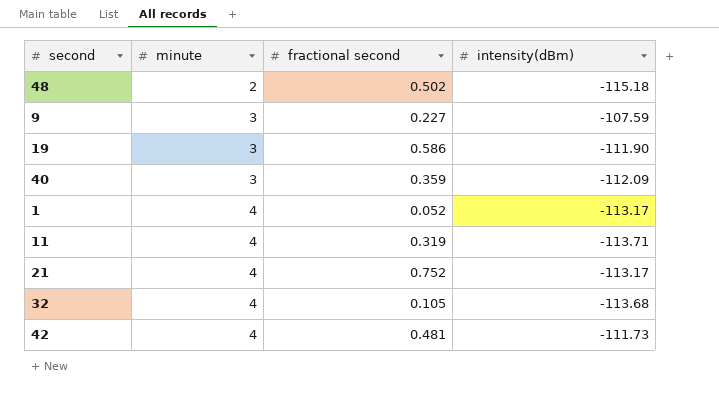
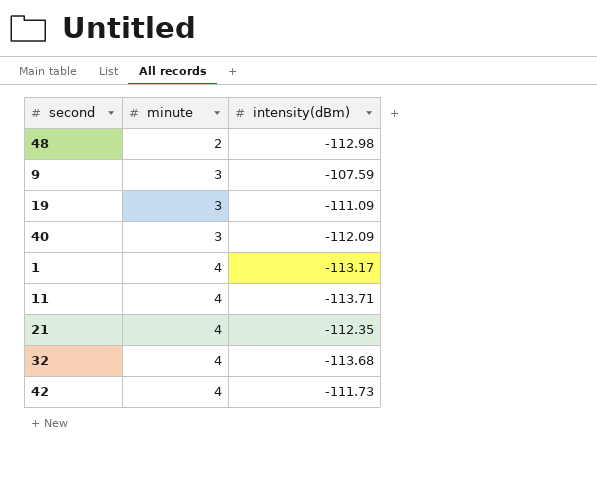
column fractional second | position: 3 -> none
48 | intensity(dBm): -115.18 -> -112.98
19 | intensity(dBm): -111.90 -> -111.09
21 | intensity(dBm): -113.17 -> -112.35

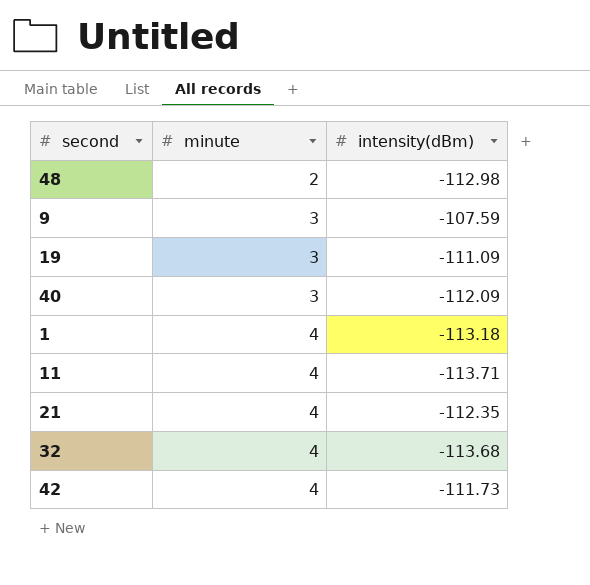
1 | intensity(dBm): -113.17 -> -113.18

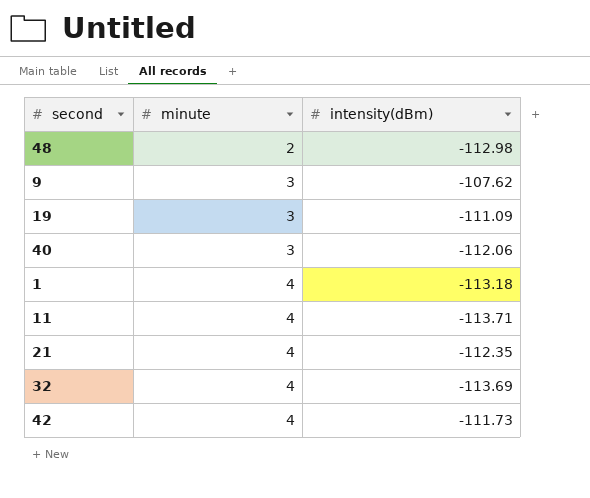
9 | intensity(dBm): -107.59 -> -107.62
40 | intensity(dBm): -112.09 -> -112.06
32 | intensity(dBm): -113.68 -> -113.69

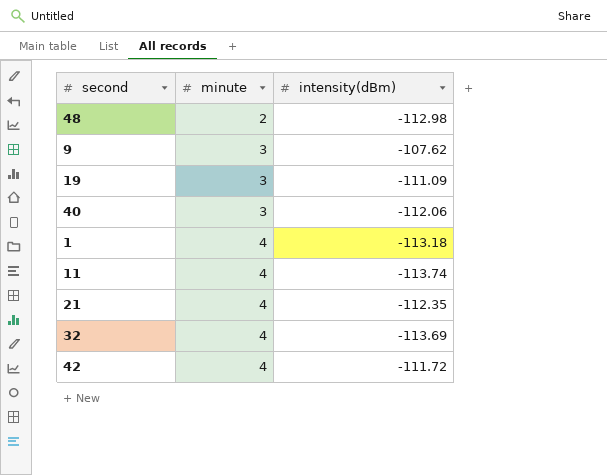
11 | intensity(dBm): -113.71 -> -113.74
42 | intensity(dBm): -111.73 -> -111.72

